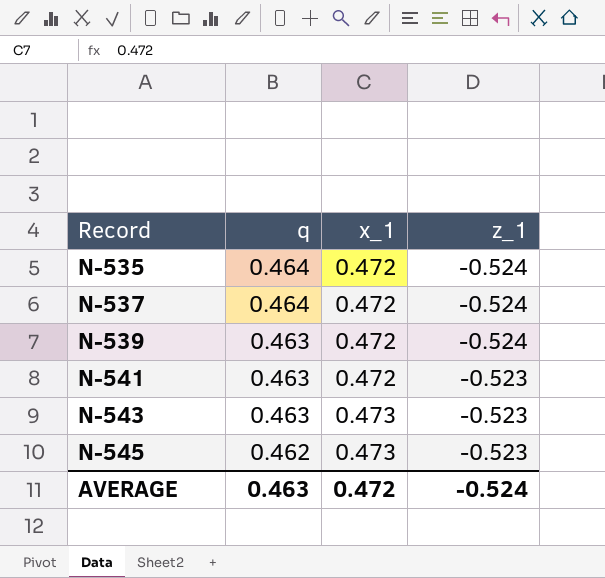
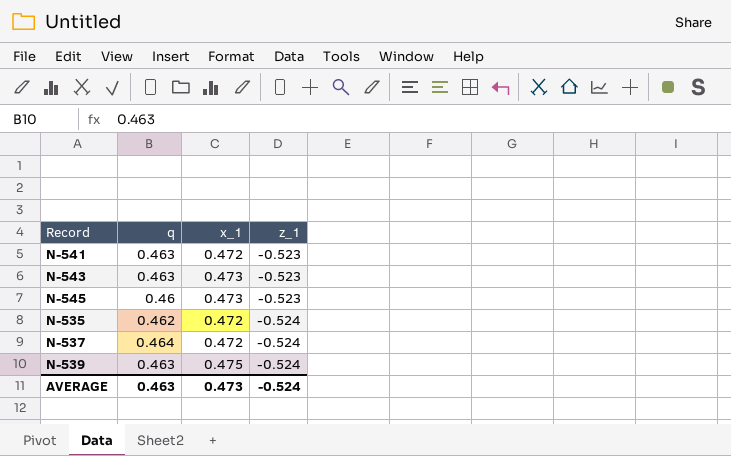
row order: Record ascending -> z_1 descending
N-545 | q: 0.462 -> 0.46
N-535 | q: 0.464 -> 0.462
N-539 | x_1: 0.472 -> 0.475
AVERAGE | x_1: 0.472 -> 0.473

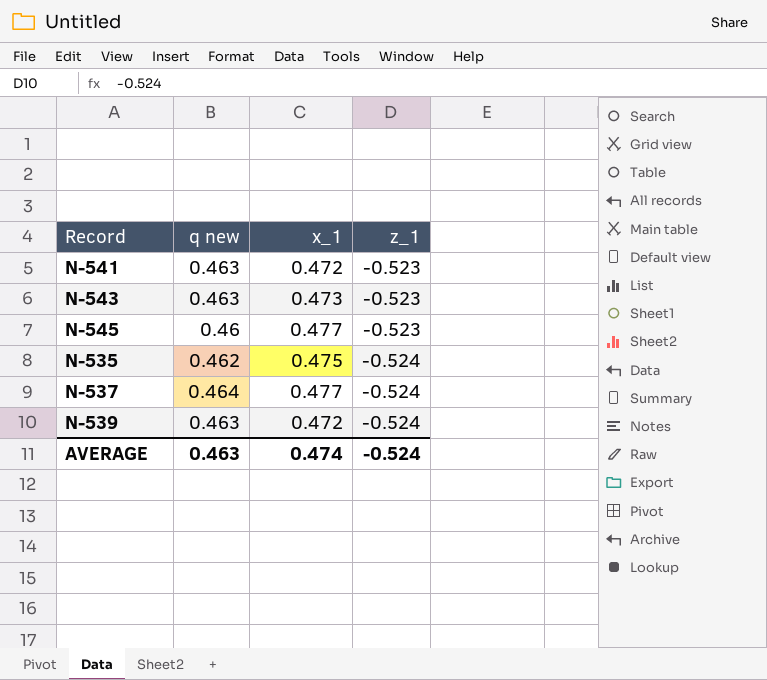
column name: q -> q new
N-545 | x_1: 0.473 -> 0.477
N-535 | x_1: 0.472 -> 0.475
N-537 | x_1: 0.472 -> 0.477
N-539 | x_1: 0.475 -> 0.472
AVERAGE | x_1: 0.473 -> 0.474

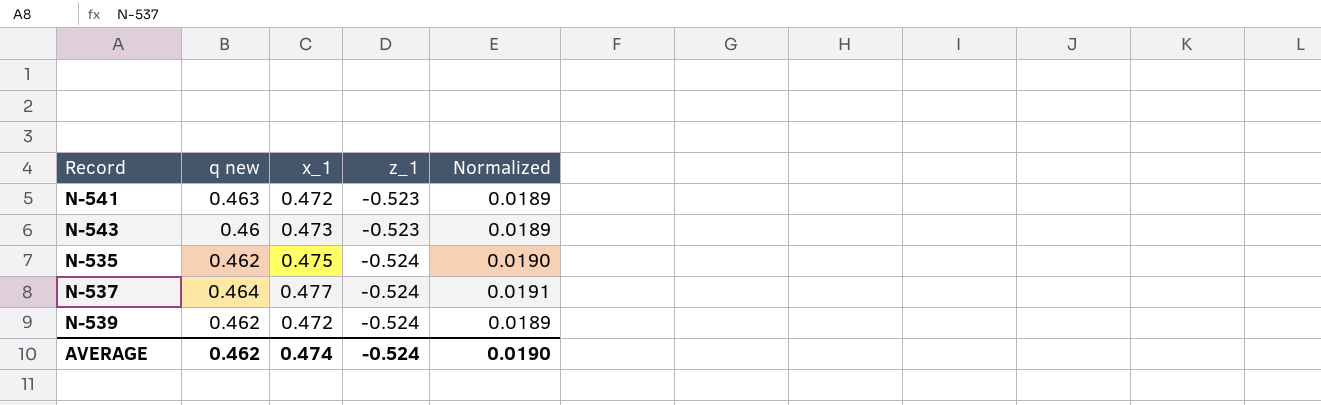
column Normalized | formula: none -> [x_1] * 0.04
row N-545: 0.46 | 0.477 | -0.523 -> none
N-543 | q new: 0.463 -> 0.46
N-539 | q new: 0.463 -> 0.462
AVERAGE | q new: 0.463 -> 0.462

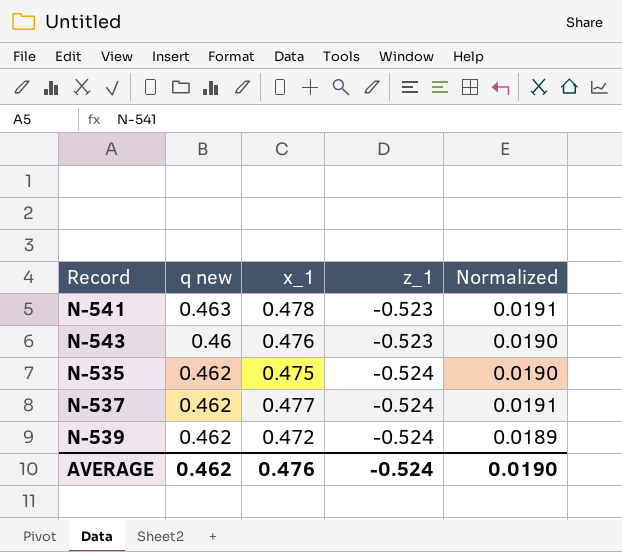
N-541 | x_1: 0.472 -> 0.478
N-541 | Normalized: 0.0189 -> 0.0191
N-543 | x_1: 0.473 -> 0.476
N-543 | Normalized: 0.0189 -> 0.0190
N-537 | q new: 0.464 -> 0.462
AVERAGE | x_1: 0.474 -> 0.476

